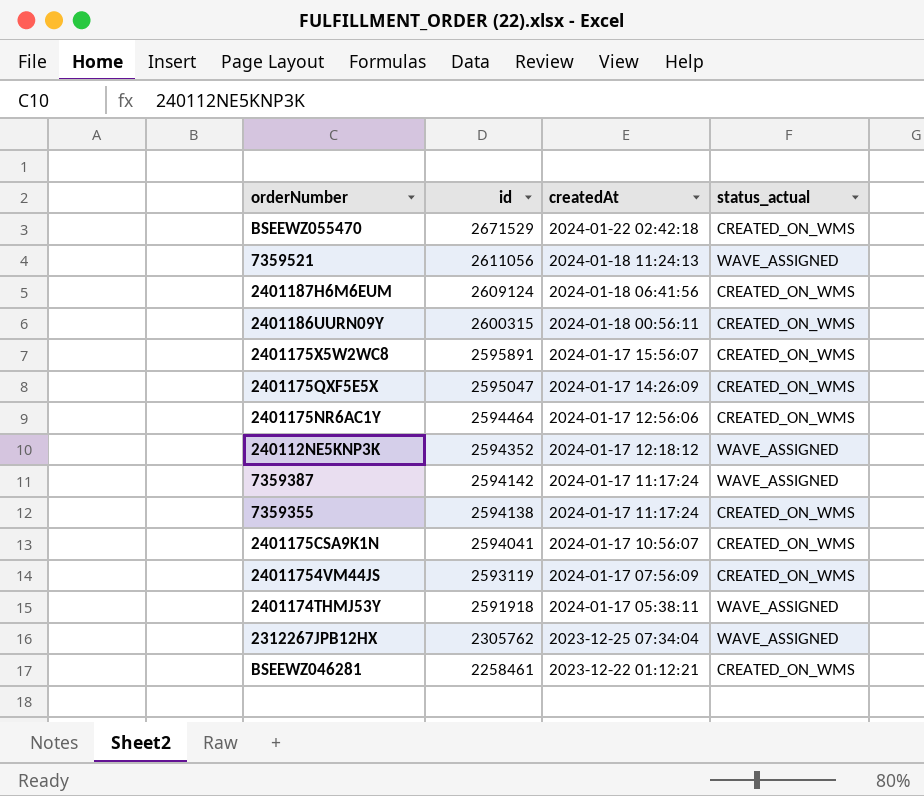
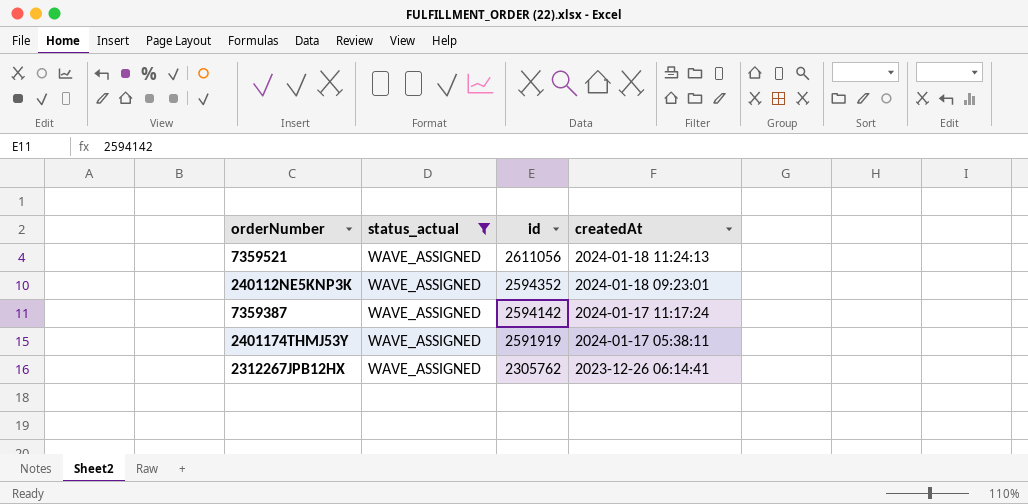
filter: none -> status_actual = WAVE_ASSIGNED
column status_actual | position: 4 -> 2
240112NE5KNP3K | createdAt: 2024-01-17 12:18:12 -> 2024-01-18 09:23:01
2401174THMJ53Y | id: 2591918 -> 2591919
2312267JPB12HX | createdAt: 2023-12-25 07:34:04 -> 2023-12-26 06:14:41

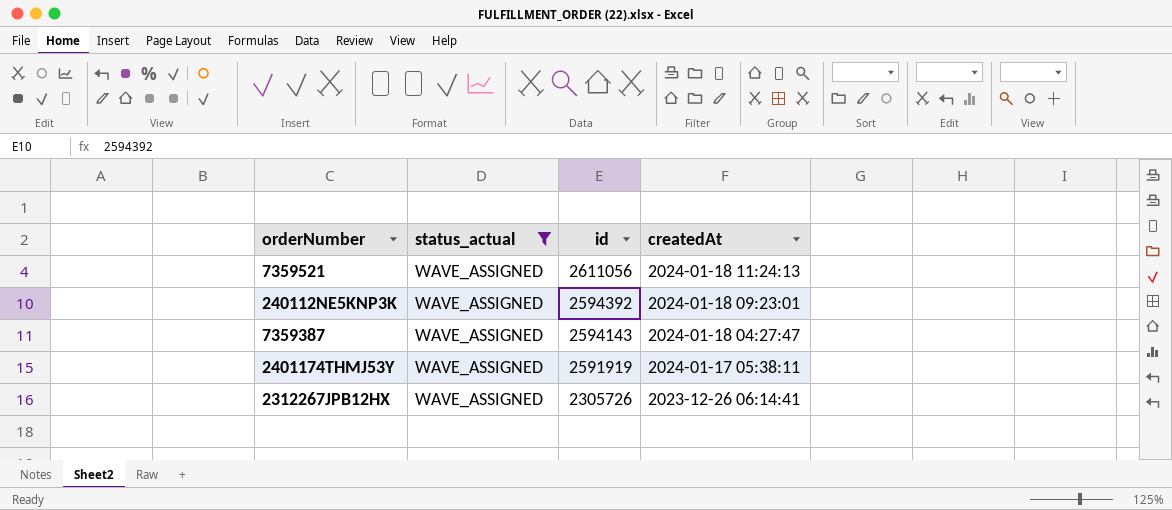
240112NE5KNP3K | id: 2594352 -> 2594392
7359387 | id: 2594142 -> 2594143
7359387 | createdAt: 2024-01-17 11:17:24 -> 2024-01-18 04:27:47
2312267JPB12HX | id: 2305762 -> 2305726

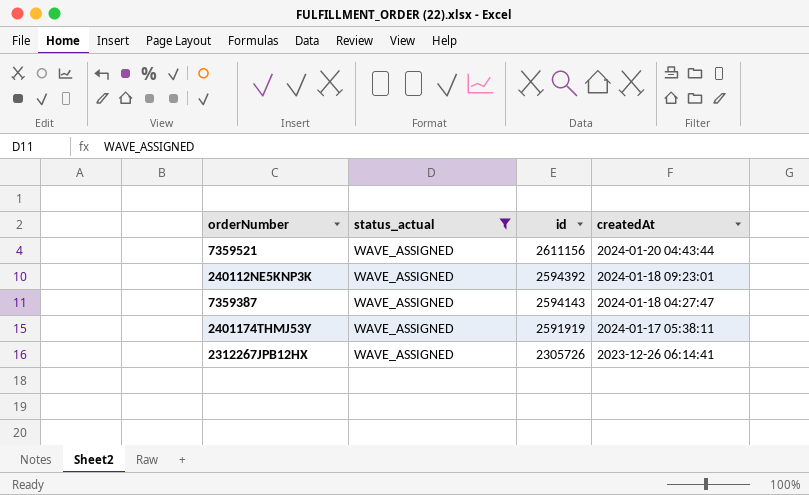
7359521 | id: 2611056 -> 2611156
7359521 | createdAt: 2024-01-18 11:24:13 -> 2024-01-20 04:43:44

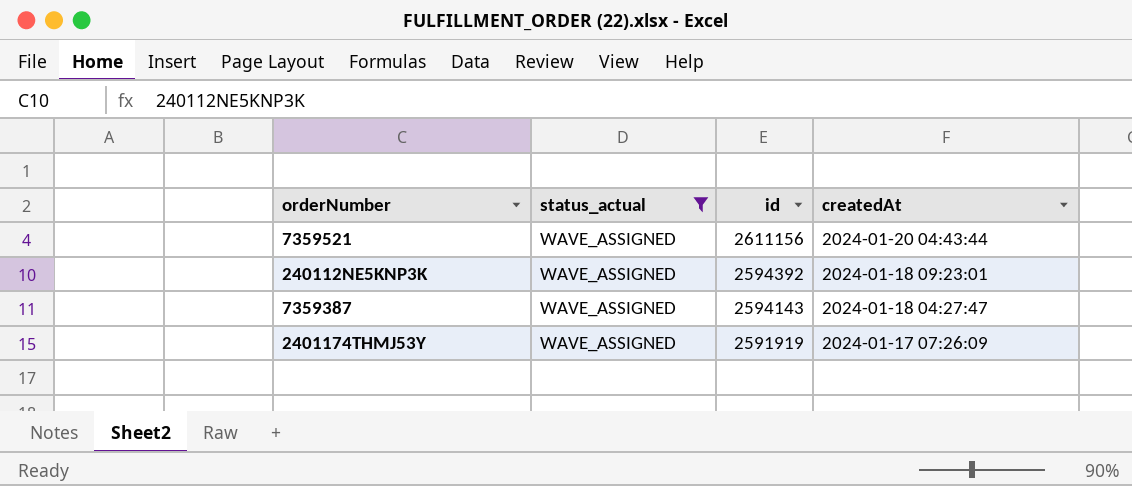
row 2312267JPB12HX: WAVE_ASSIGNED | 2305726 | 2023-12-26 06:14:41 -> none
2401174THMJ53Y | createdAt: 2024-01-17 05:38:11 -> 2024-01-17 07:26:09

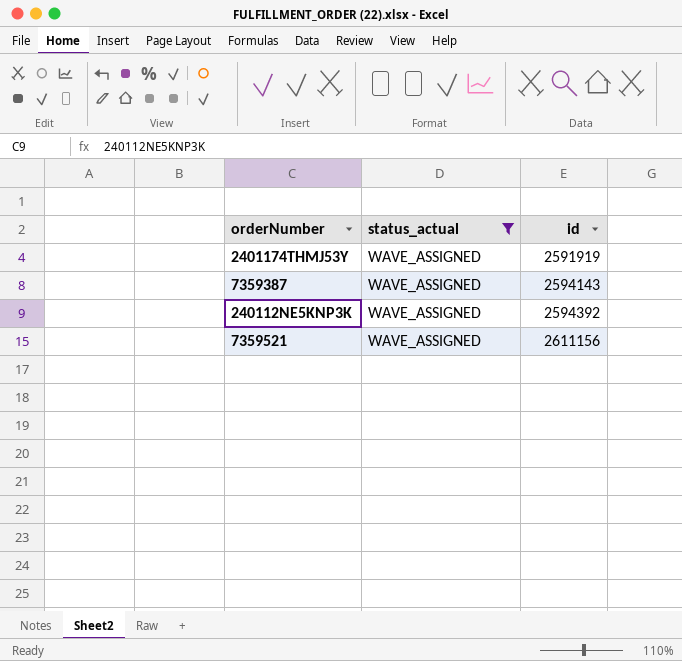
row order: id descending -> id ascending
column createdAt | position: 4 -> none

